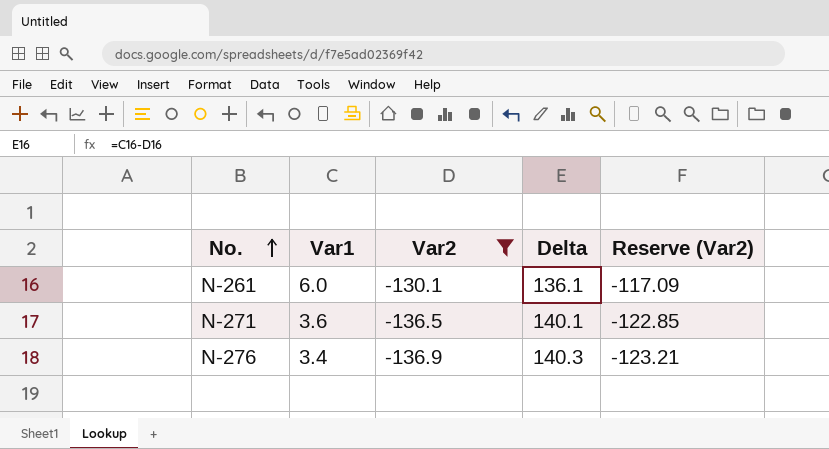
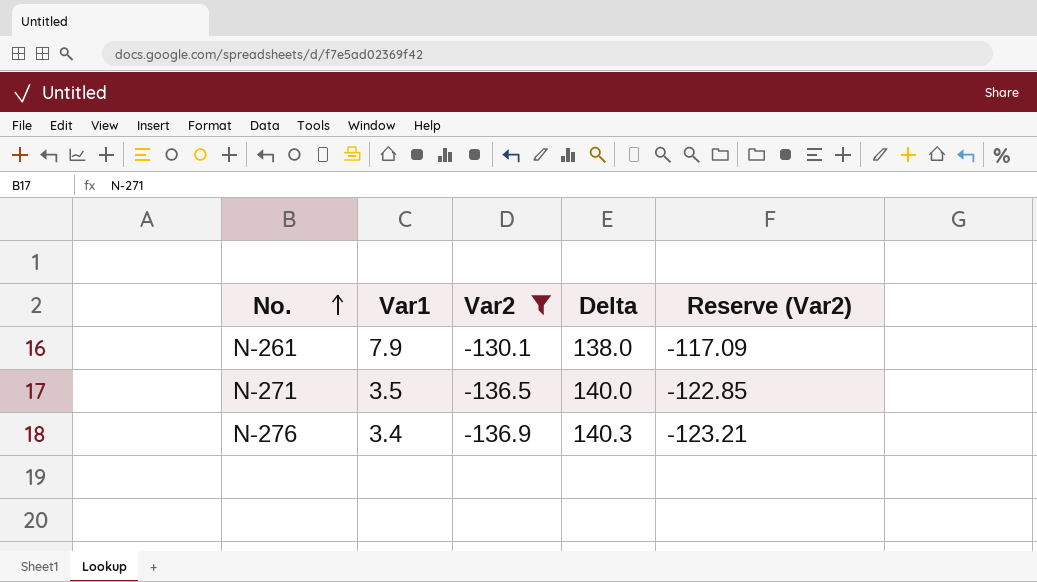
N-261 | Var1: 6.0 -> 7.9
N-261 | Delta: 136.1 -> 138.0
N-271 | Var1: 3.6 -> 3.5
N-271 | Delta: 140.1 -> 140.0

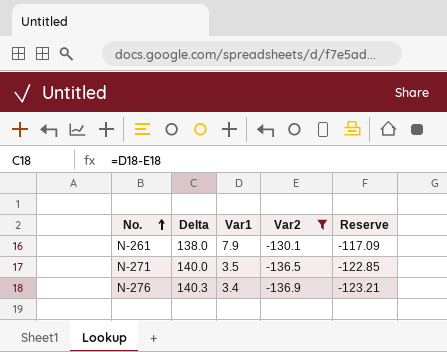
column Delta | position: 4 -> 2
column name: Reserve (Var2) -> Reserve

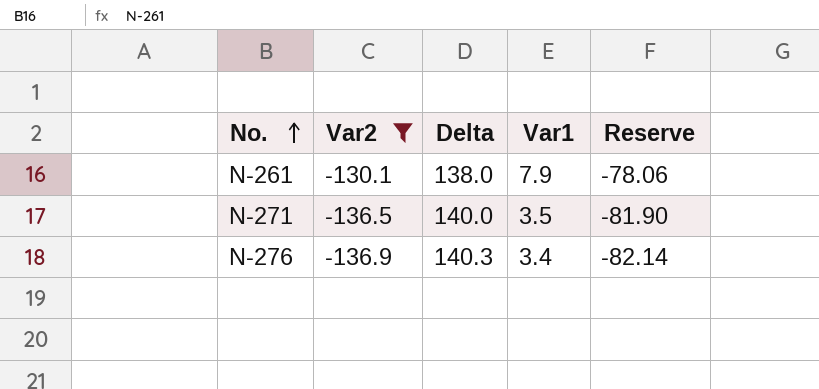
column Var2 | position: 4 -> 2
column Reserve | formula: [Var2] * 0.9 -> [Var2] * 0.6

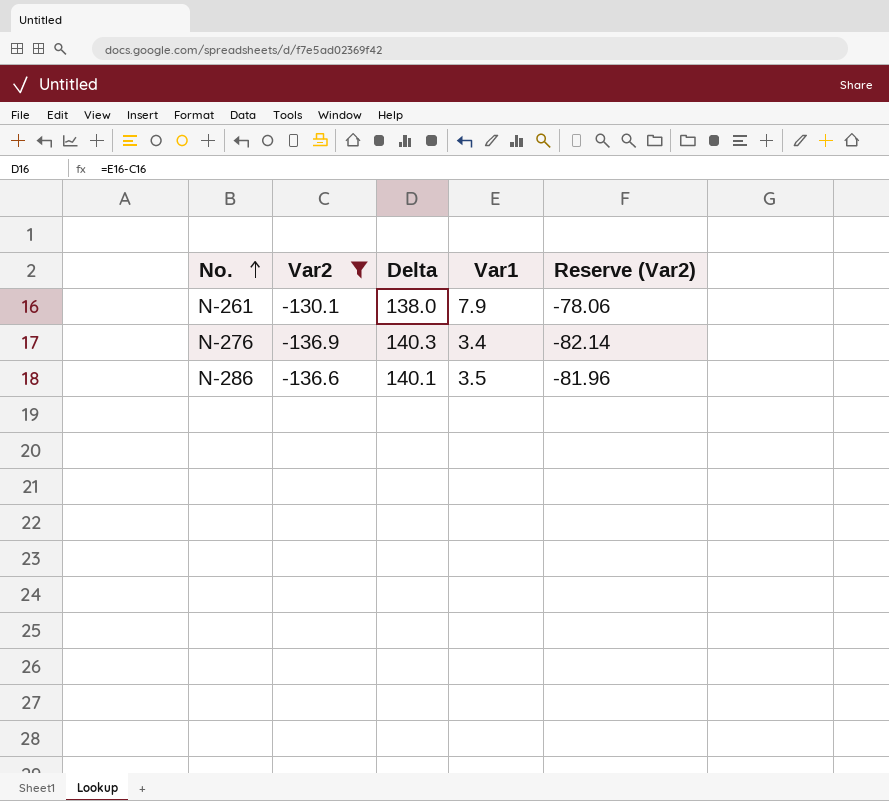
column name: Reserve -> Reserve (Var2)
row N-271: -136.5 | 140.0 | 3.5 | -81.90 -> none
row N-286: none -> -136.6 | 140.1 | 3.5 | -81.96

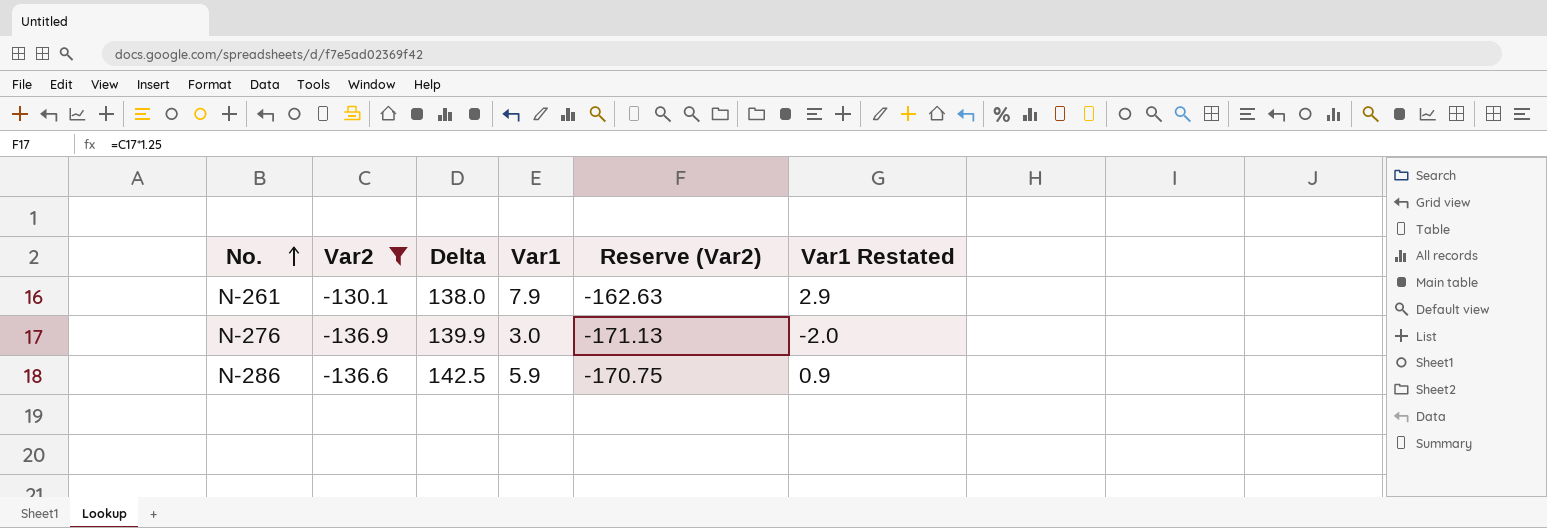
column Reserve (Var2) | formula: [Var2] * 0.6 -> [Var2] * 1.25
column Var1 Restated | formula: none -> [Var1] - 5
N-276 | Delta: 140.3 -> 139.9
N-276 | Var1: 3.4 -> 3.0
N-286 | Delta: 140.1 -> 142.5
N-286 | Var1: 3.5 -> 5.9

